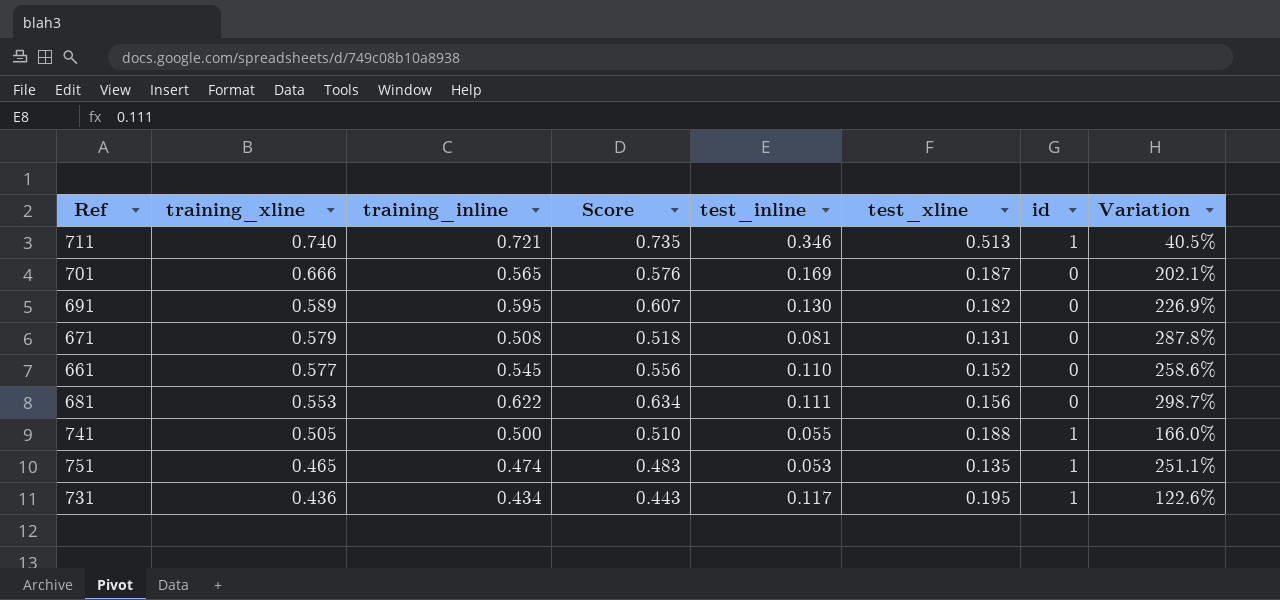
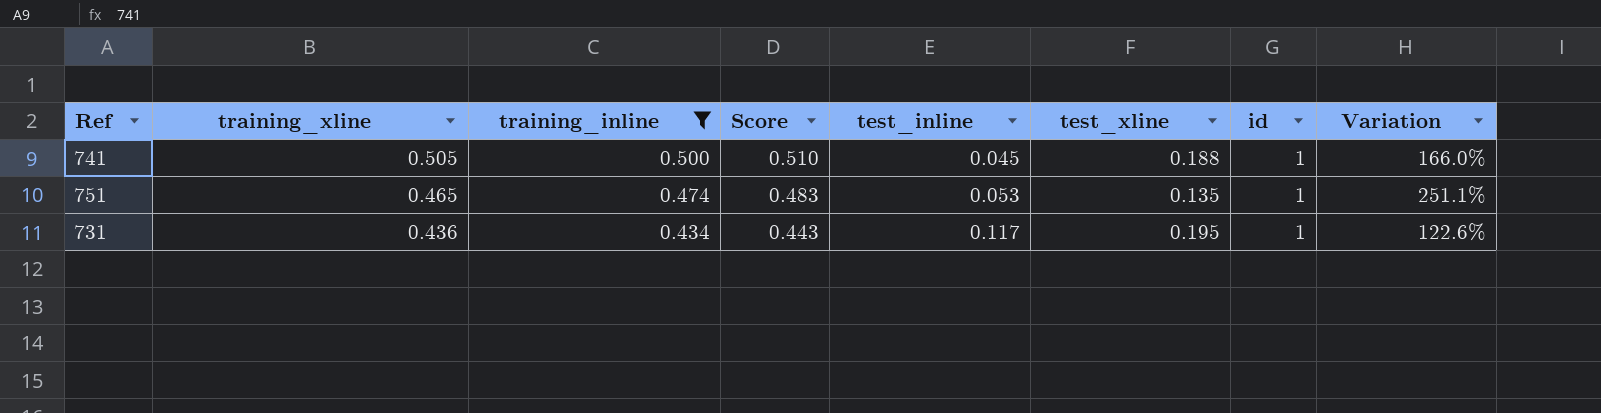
filter: none -> training_inline <= 0.500
741 | test_inline: 0.055 -> 0.045

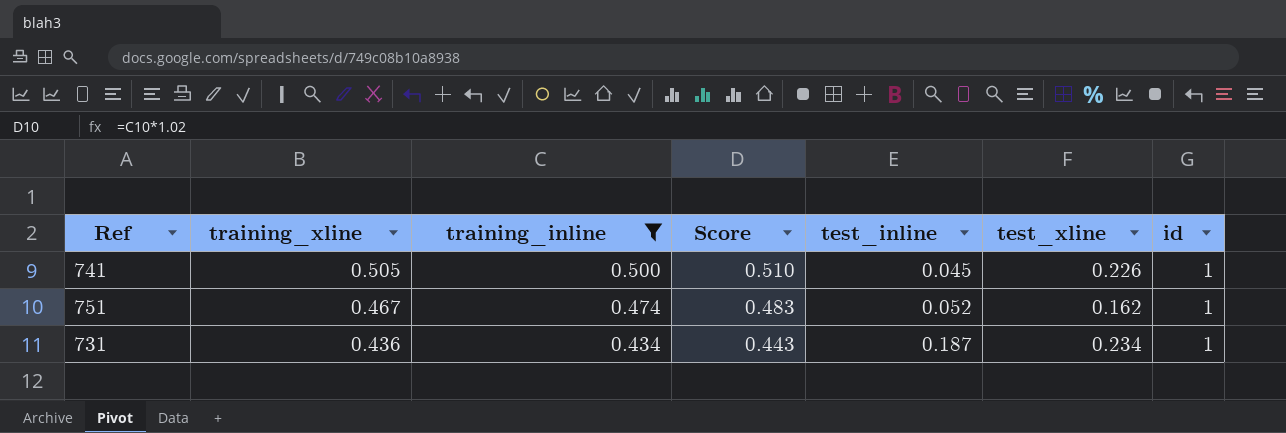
column Variation | formula: ([training_inline] - [test_xline]) / [test_xline] -> none
741 | test_xline: 0.188 -> 0.226
751 | training_xline: 0.465 -> 0.467
751 | test_inline: 0.053 -> 0.052
751 | test_xline: 0.135 -> 0.162
731 | test_inline: 0.117 -> 0.187
731 | test_xline: 0.195 -> 0.234

